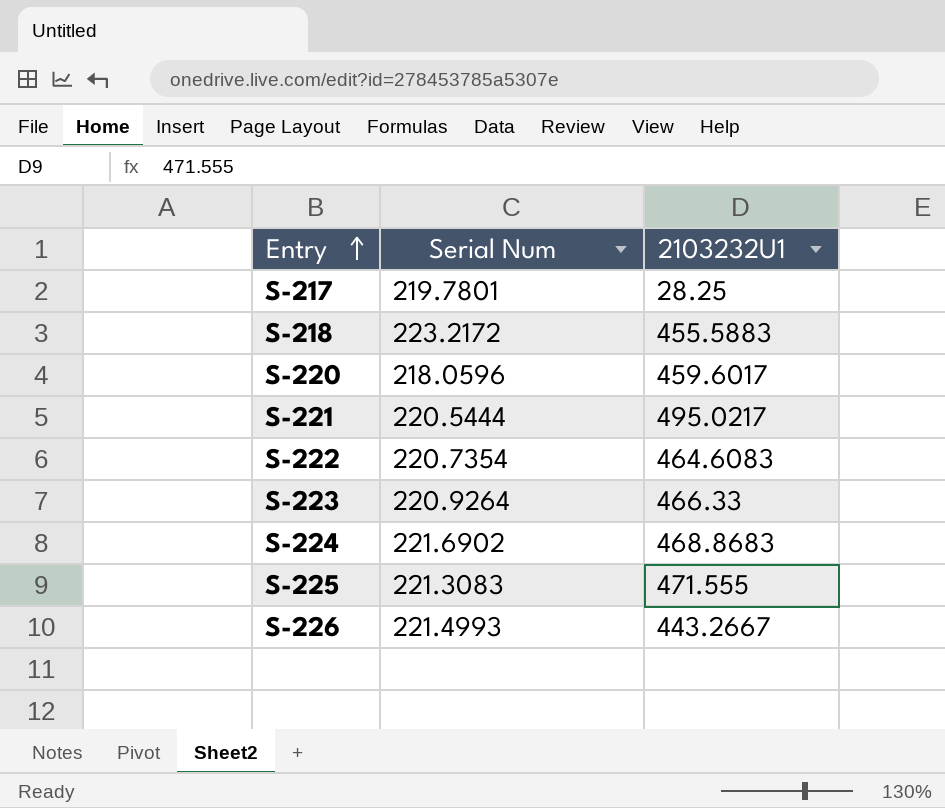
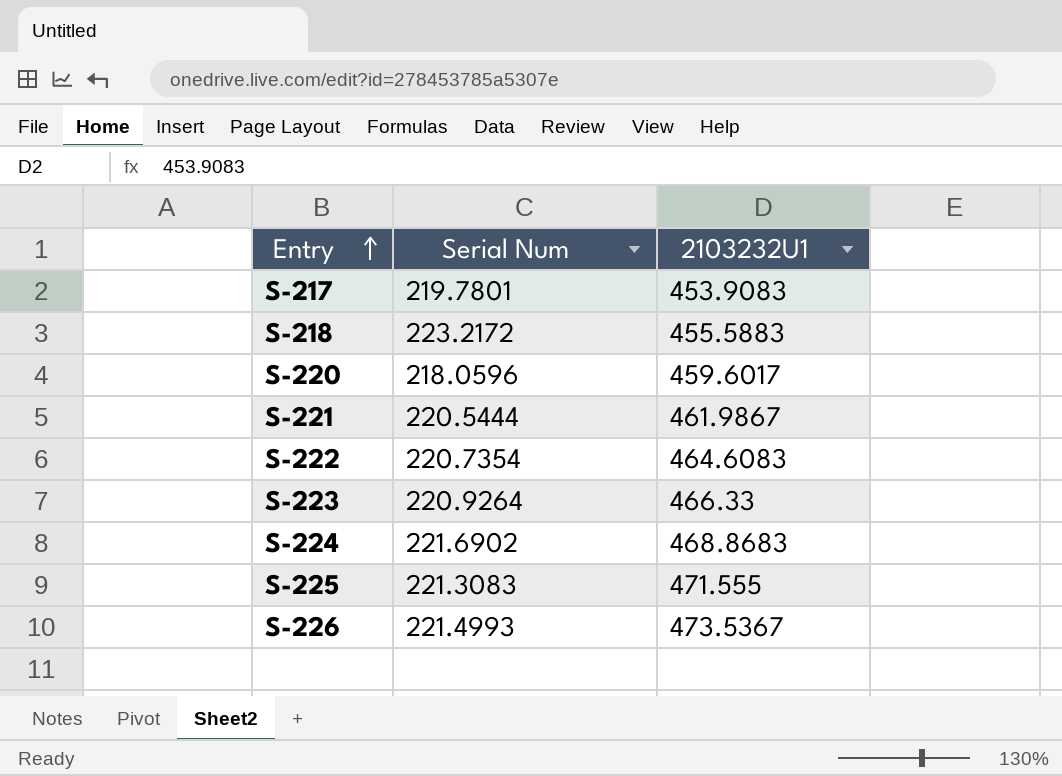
S-217 | 2103232U1: 28.25 -> 453.9083
S-221 | 2103232U1: 495.0217 -> 461.9867
S-226 | 2103232U1: 443.2667 -> 473.5367

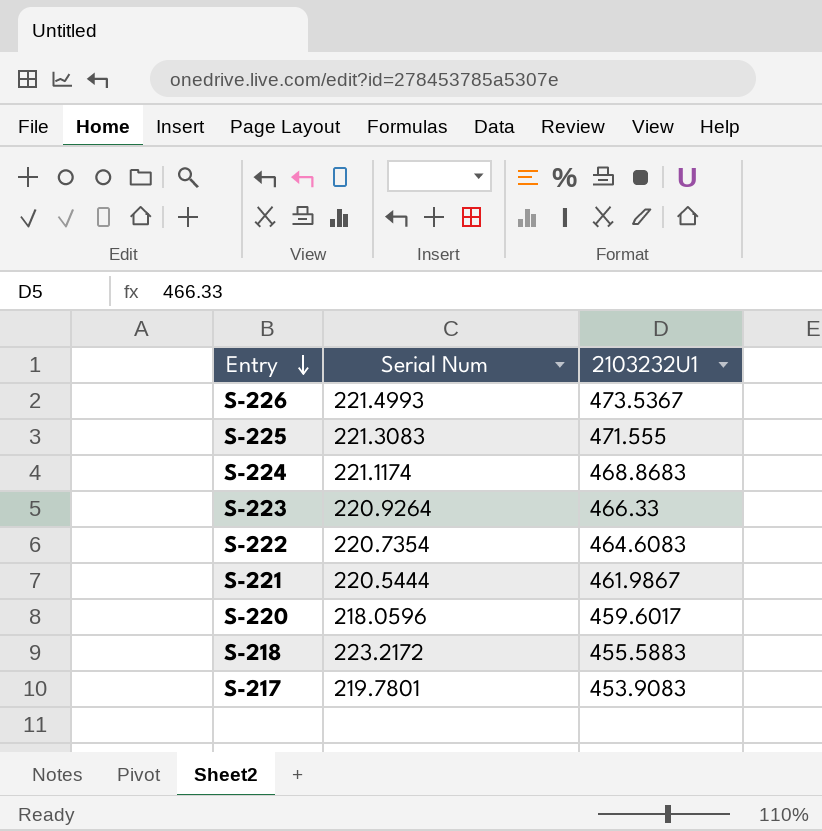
row order: Entry ascending -> Entry descending
S-224 | Serial Num: 221.6902 -> 221.1174

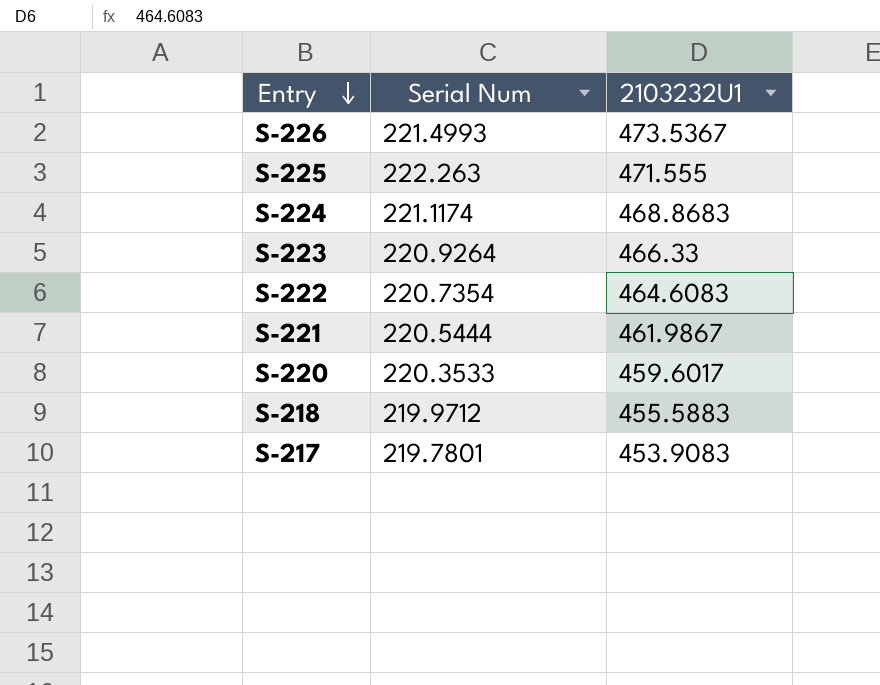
S-225 | Serial Num: 221.3083 -> 222.263
S-220 | Serial Num: 218.0596 -> 220.3533
S-218 | Serial Num: 223.2172 -> 219.9712

